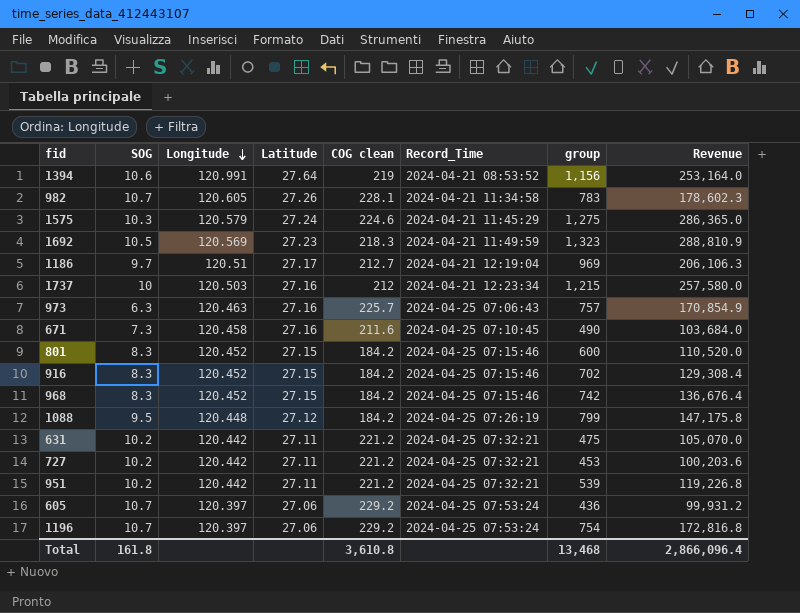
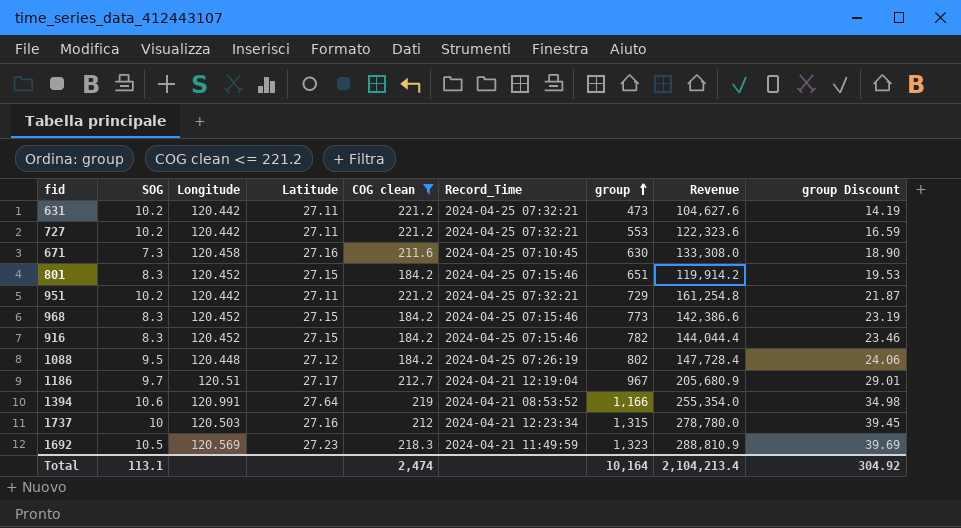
filter: none -> COG clean <= 221.2
row order: Longitude descending -> group ascending
column group Discount | formula: none -> [group] * 0.03
631 | group: 475 -> 473
631 | Revenue: 105,070.0 -> 104,627.6
727 | group: 453 -> 553
727 | Revenue: 100,203.6 -> 122,323.6
671 | group: 490 -> 630
671 | Revenue: 103,684.0 -> 133,308.0
801 | group: 600 -> 651
801 | Revenue: 110,520.0 -> 119,914.2
951 | group: 539 -> 729
951 | Revenue: 119,226.8 -> 161,254.8
968 | group: 742 -> 773
968 | Revenue: 136,676.4 -> 142,386.6
916 | group: 702 -> 782
916 | Revenue: 129,308.4 -> 144,044.4
1088 | group: 799 -> 802
1088 | Revenue: 147,175.8 -> 147,728.4
1186 | group: 969 -> 967
1186 | Revenue: 206,106.3 -> 205,680.9
1394 | group: 1,156 -> 1,166
1394 | Revenue: 253,164.0 -> 255,354.0
1737 | group: 1,215 -> 1,315
1737 | Revenue: 257,580.0 -> 278,780.0
Total | SOG: 161.8 -> 113.1
Total | COG clean: 3,610.8 -> 2,474
Total | group: 13,468 -> 10,164
Total | Revenue: 2,866,096.4 -> 2,104,213.4

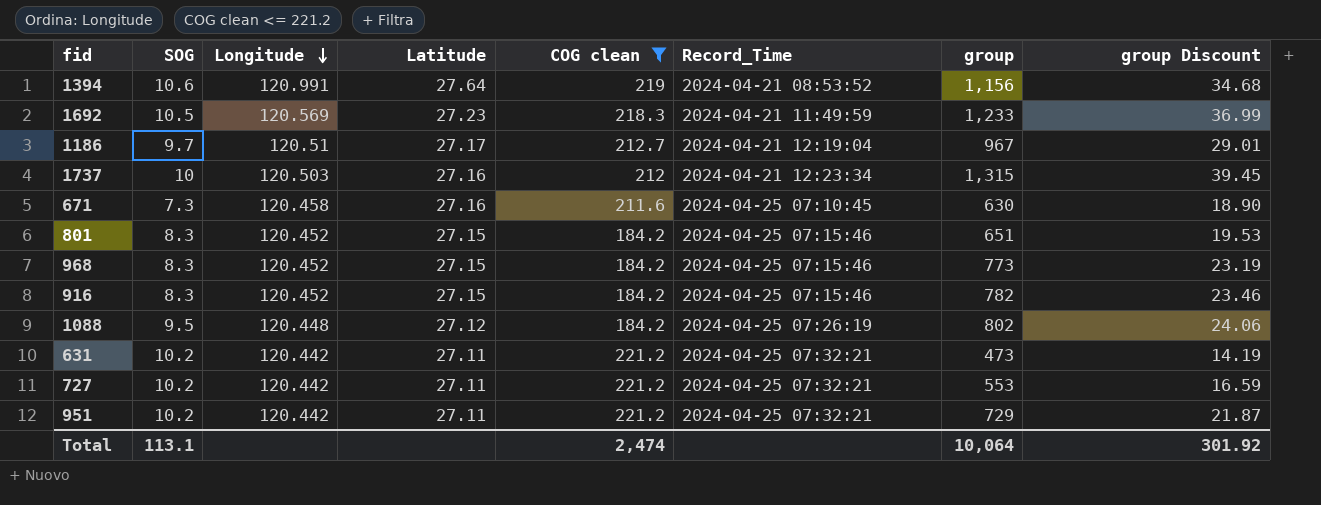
row order: group ascending -> Longitude descending
column Revenue | formula: [COG clean] * [group] -> none
1394 | group: 1,166 -> 1,156
1394 | group Discount: 34.98 -> 34.68
1692 | group: 1,323 -> 1,233
1692 | group Discount: 39.69 -> 36.99
Total | group: 10,164 -> 10,064
Total | group Discount: 304.92 -> 301.92

